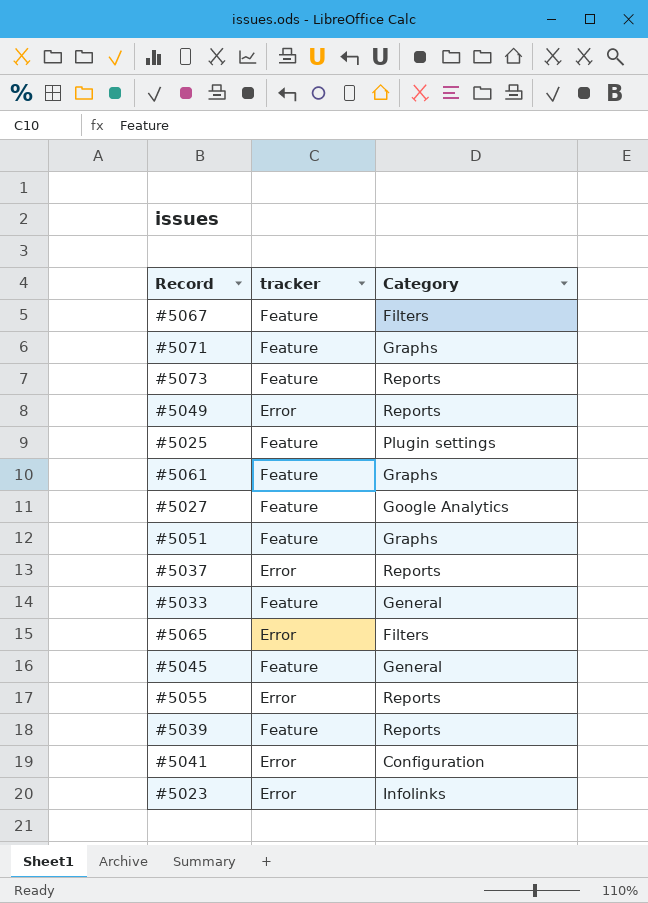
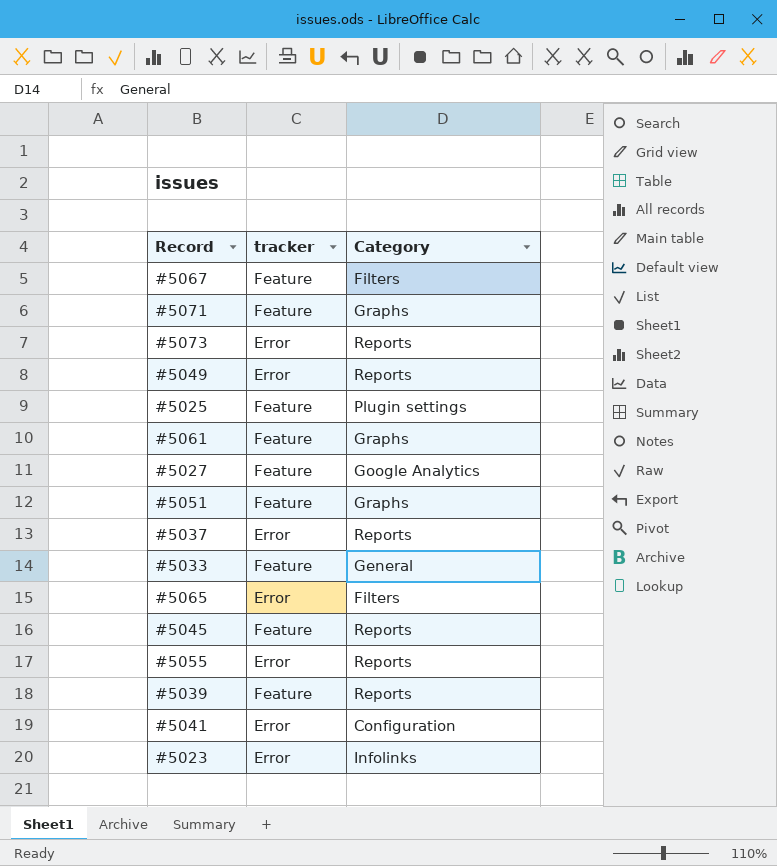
#5073 | tracker: Feature -> Error
#5045 | Category: General -> Reports

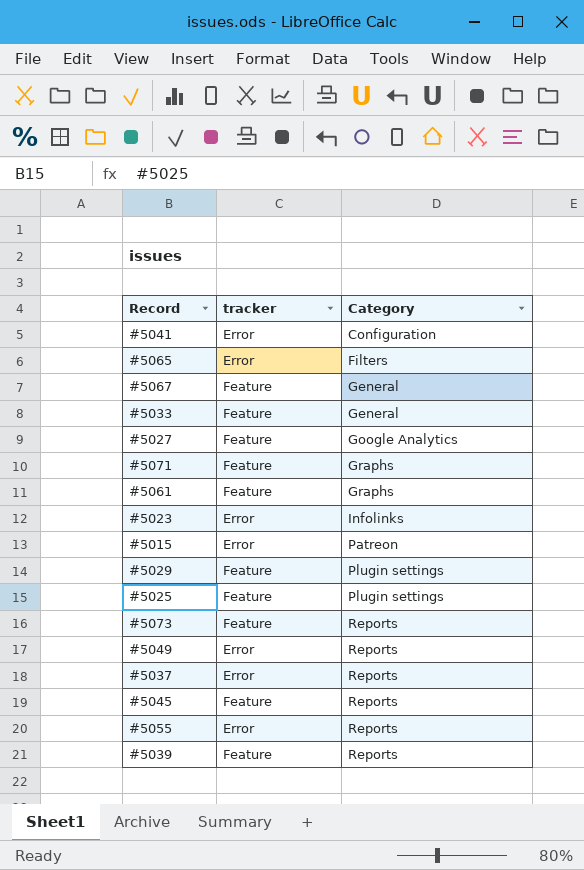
row order: none -> Category ascending
row #5051: Feature | Graphs -> none
#5067 | Category: Filters -> General
row #5015: none -> Error | Patreon
row #5029: none -> Feature | Plugin settings
#5073 | tracker: Error -> Feature

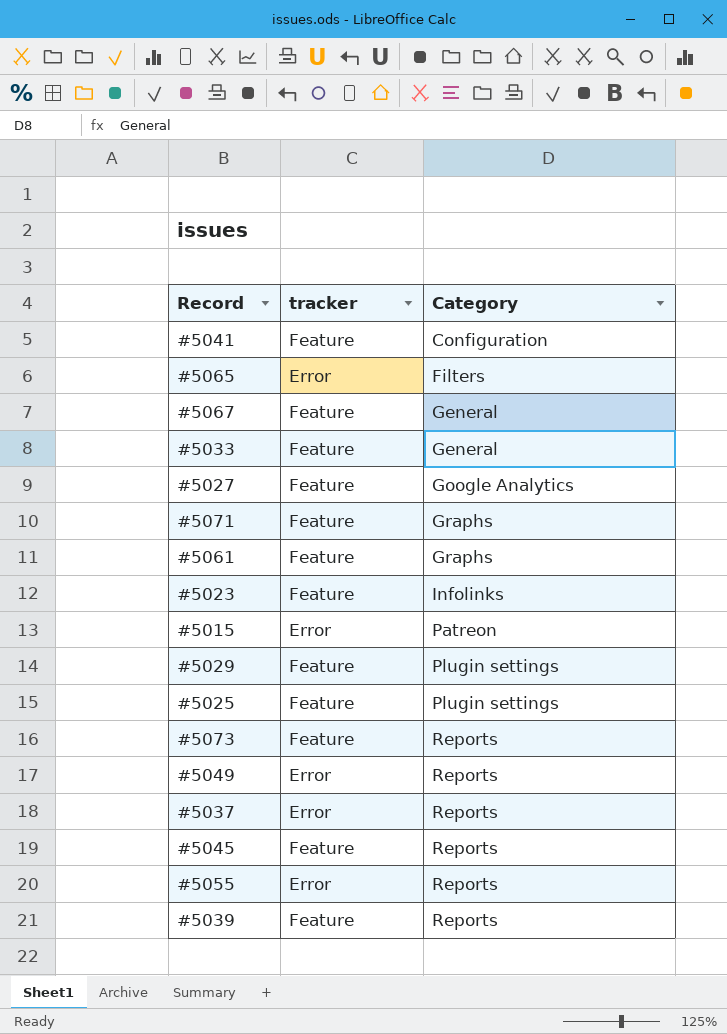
#5041 | tracker: Error -> Feature
#5023 | tracker: Error -> Feature

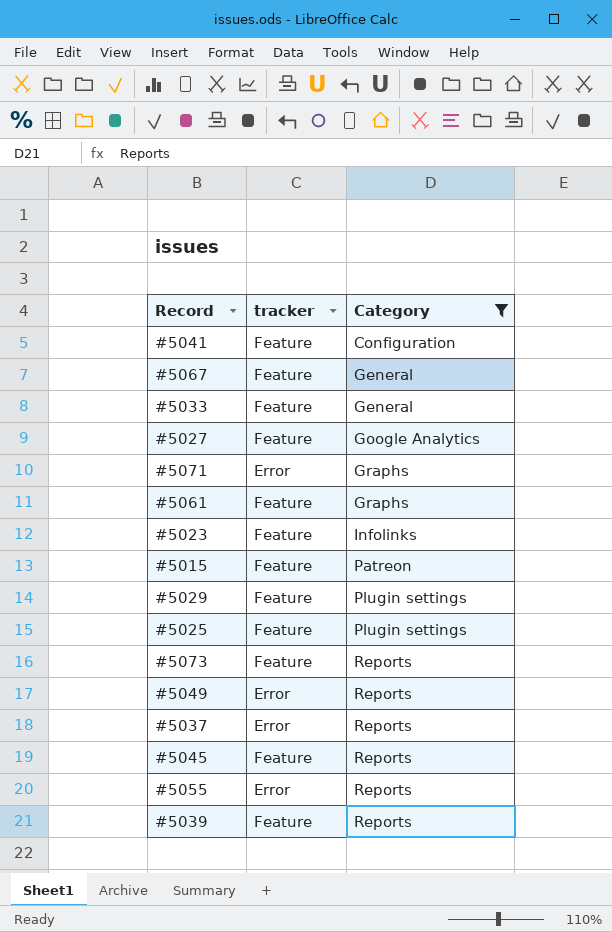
filter: none -> Category != Filters
#5071 | tracker: Feature -> Error
#5015 | tracker: Error -> Feature

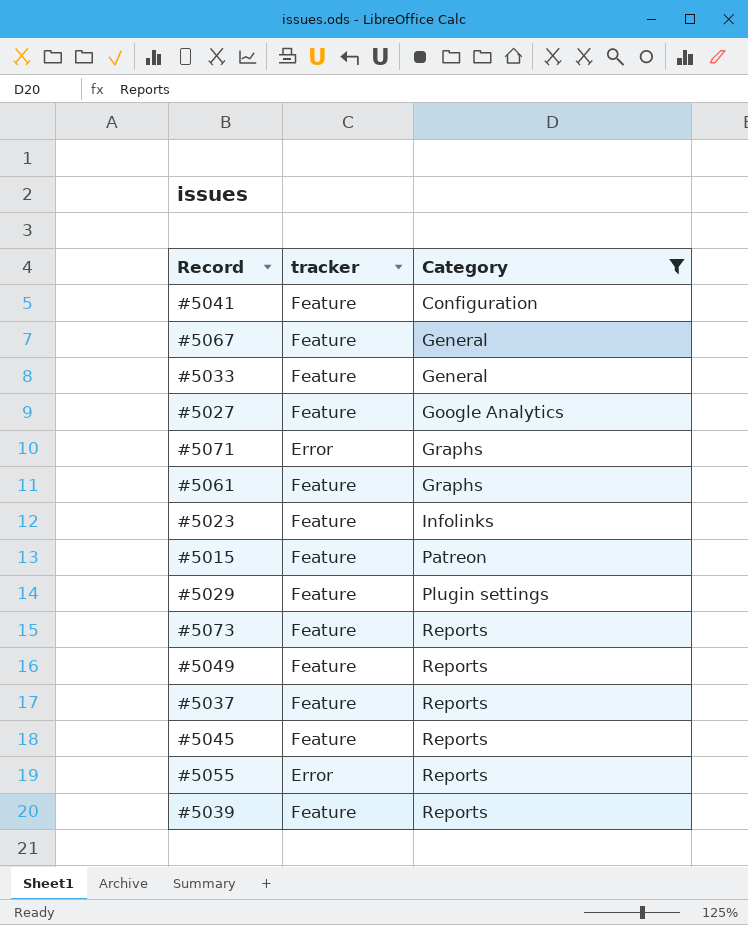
row #5025: Feature | Plugin settings -> none
#5049 | tracker: Error -> Feature
#5037 | tracker: Error -> Feature

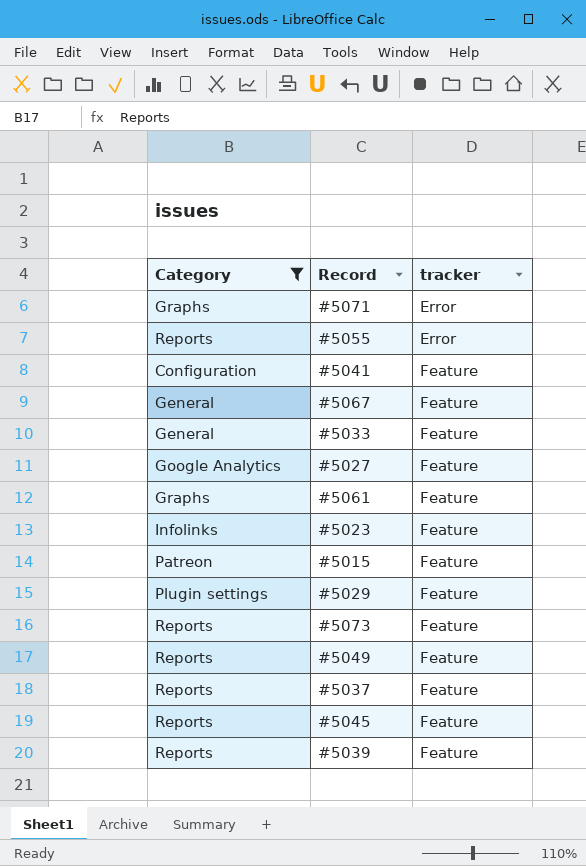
row order: Category ascending -> tracker ascending
column Category | position: 3 -> 1

